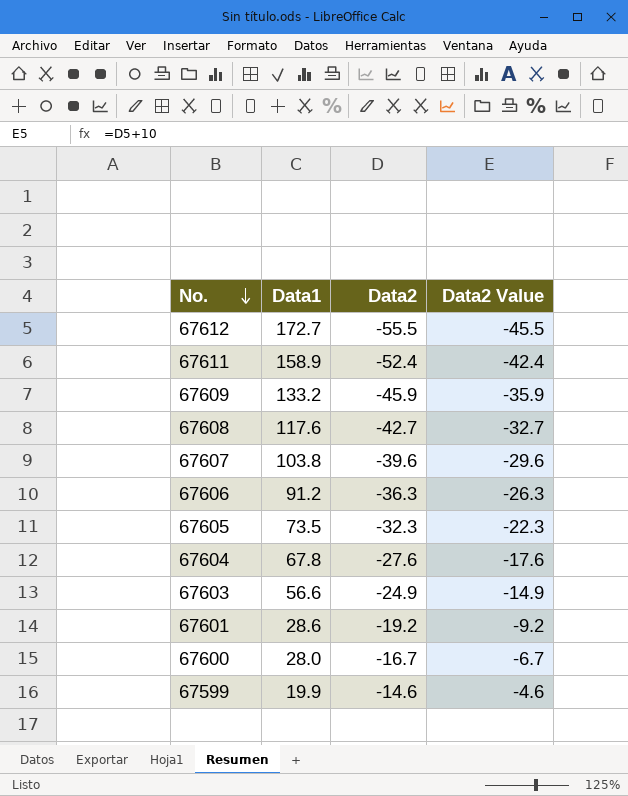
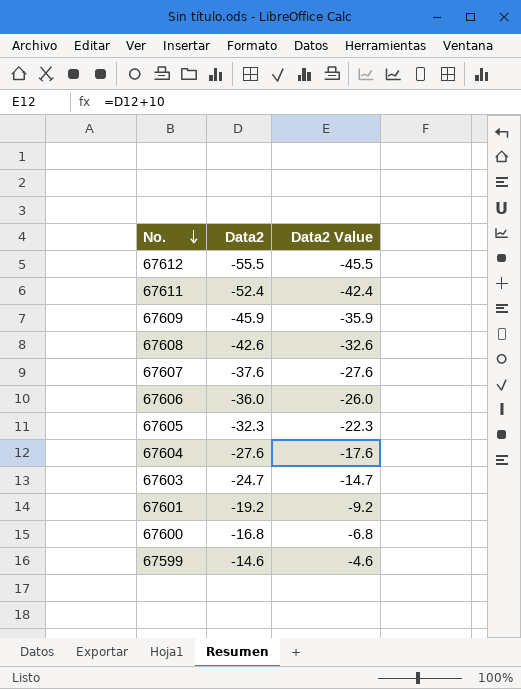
column Data1 | position: 2 -> none
67608 | Data2: -42.7 -> -42.6
67608 | Data2 Value: -32.7 -> -32.6
67607 | Data2: -39.6 -> -37.6
67607 | Data2 Value: -29.6 -> -27.6
67606 | Data2: -36.3 -> -36.0
67606 | Data2 Value: -26.3 -> -26.0
67603 | Data2: -24.9 -> -24.7
67603 | Data2 Value: -14.9 -> -14.7
67600 | Data2: -16.7 -> -16.8
67600 | Data2 Value: -6.7 -> -6.8

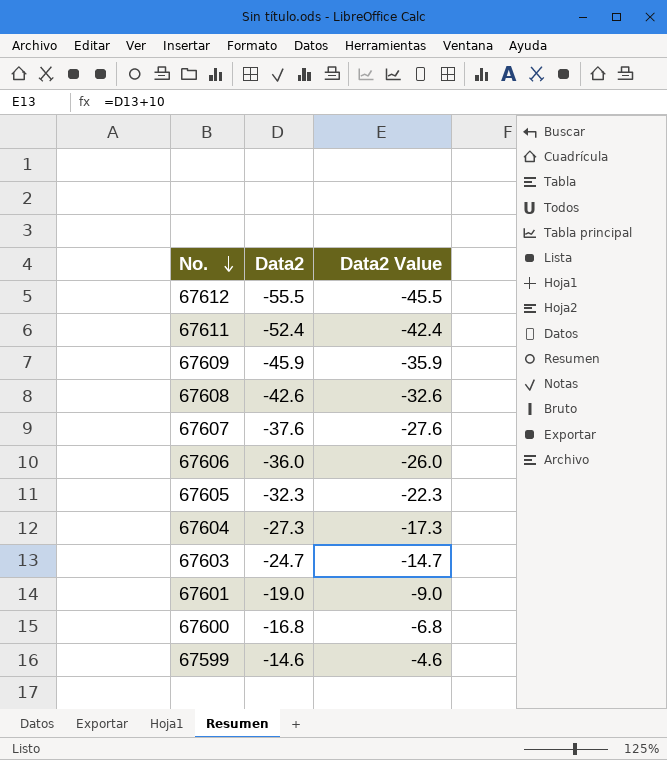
67604 | Data2: -27.6 -> -27.3
67604 | Data2 Value: -17.6 -> -17.3
67601 | Data2: -19.2 -> -19.0
67601 | Data2 Value: -9.2 -> -9.0

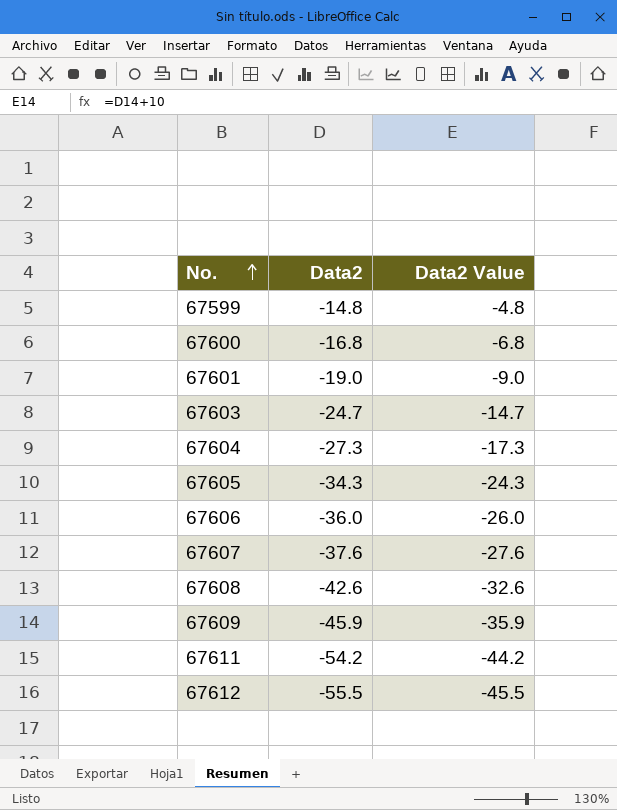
row order: No. descending -> No. ascending
67599 | Data2: -14.6 -> -14.8
67599 | Data2 Value: -4.6 -> -4.8
67605 | Data2: -32.3 -> -34.3
67605 | Data2 Value: -22.3 -> -24.3
67611 | Data2: -52.4 -> -54.2
67611 | Data2 Value: -42.4 -> -44.2

